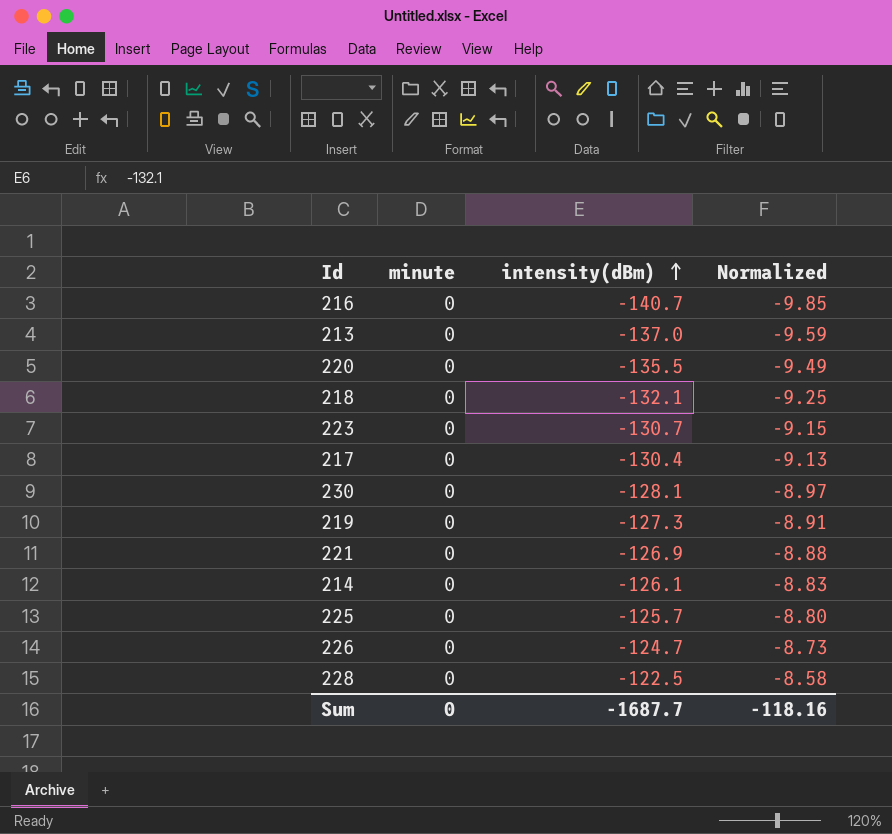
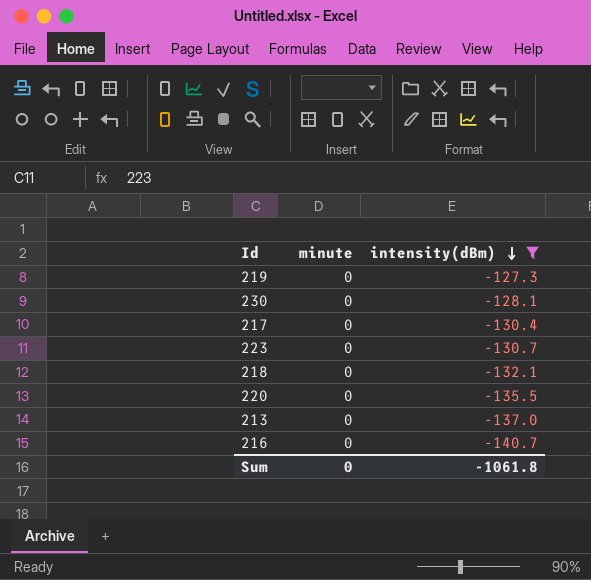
filter: none -> intensity(dBm) <= -127.3
row order: intensity(dBm) ascending -> intensity(dBm) descending
column Normalized | formula: [intensity(dBm)] * 0.07 -> none
Sum | intensity(dBm): -1687.7 -> -1061.8

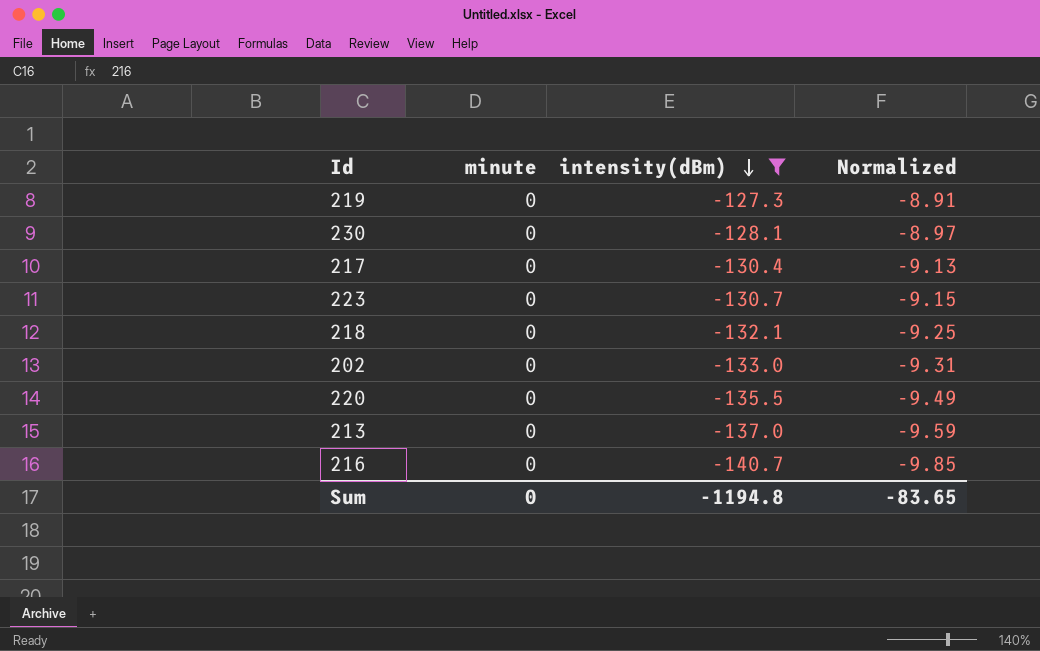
column Normalized | formula: none -> [intensity(dBm)] * 0.07
row 202: none -> 0 | -133.0 | -9.31
Sum | intensity(dBm): -1061.8 -> -1194.8

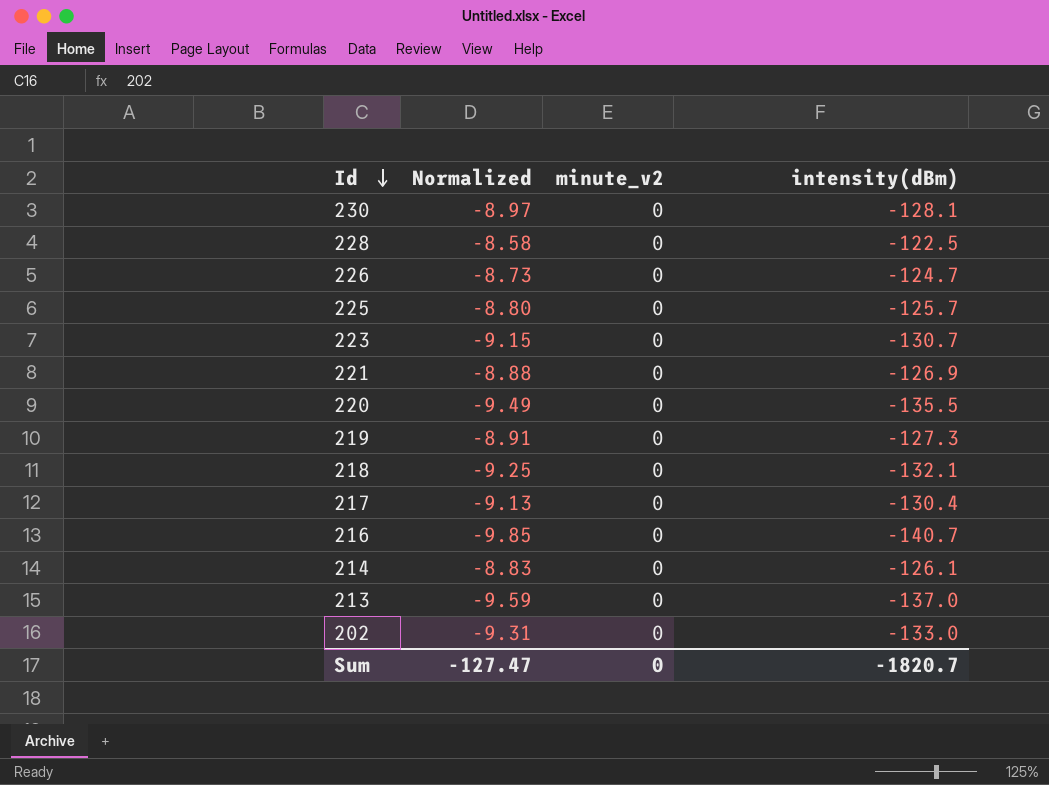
filter: intensity(dBm) <= -127.3 -> none
row order: intensity(dBm) descending -> Id descending
column Normalized | position: 4 -> 2
column name: minute -> minute_v2
Sum | Normalized: -83.65 -> -127.47
Sum | intensity(dBm): -1194.8 -> -1820.7

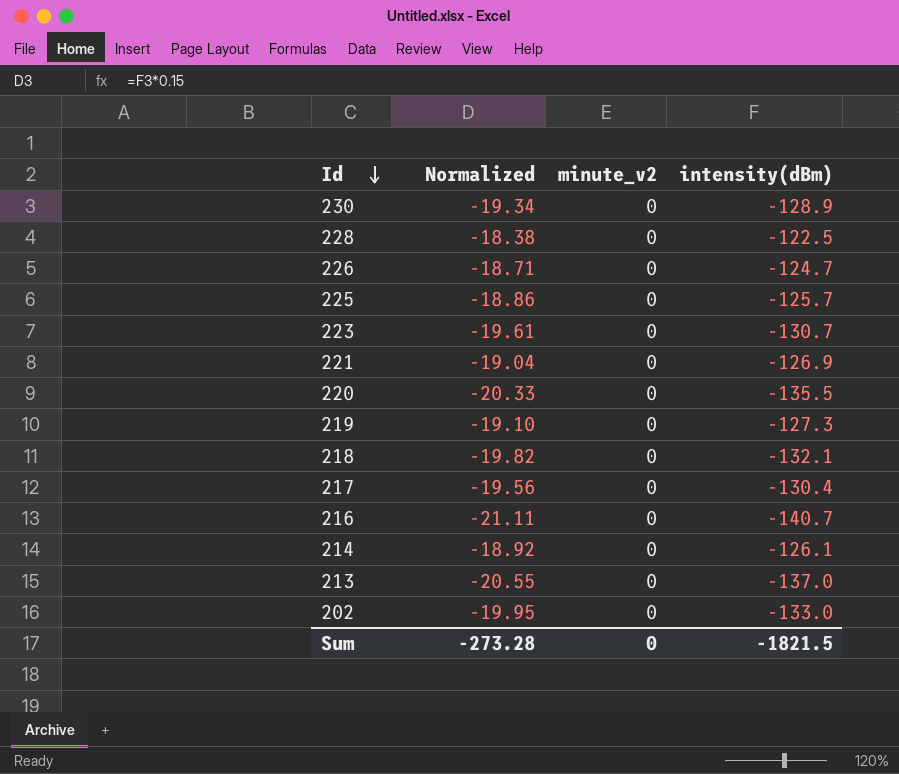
column Normalized | formula: [intensity(dBm)] * 0.07 -> [intensity(dBm)] * 0.15
230 | intensity(dBm): -128.1 -> -128.9
Sum | Normalized: -127.47 -> -273.28
Sum | intensity(dBm): -1820.7 -> -1821.5

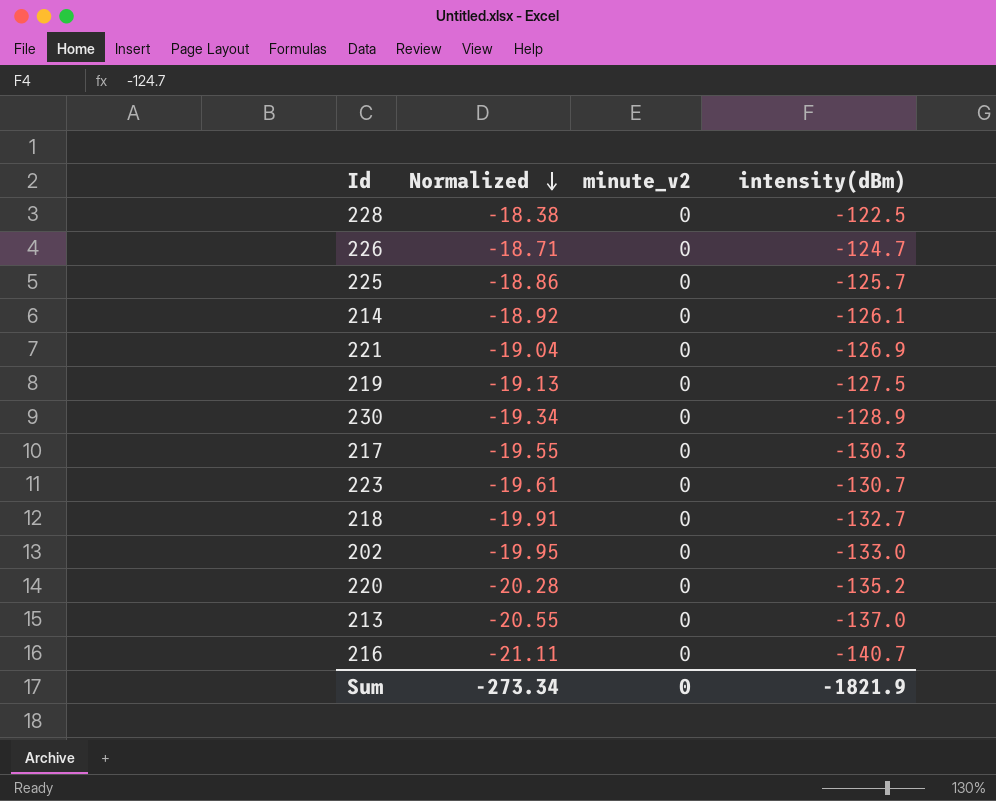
row order: Id descending -> Normalized descending
219 | Normalized: -19.10 -> -19.13
219 | intensity(dBm): -127.3 -> -127.5
217 | Normalized: -19.56 -> -19.55
217 | intensity(dBm): -130.4 -> -130.3
218 | Normalized: -19.82 -> -19.91
218 | intensity(dBm): -132.1 -> -132.7
220 | Normalized: -20.33 -> -20.28
220 | intensity(dBm): -135.5 -> -135.2
Sum | Normalized: -273.28 -> -273.34
Sum | intensity(dBm): -1821.5 -> -1821.9

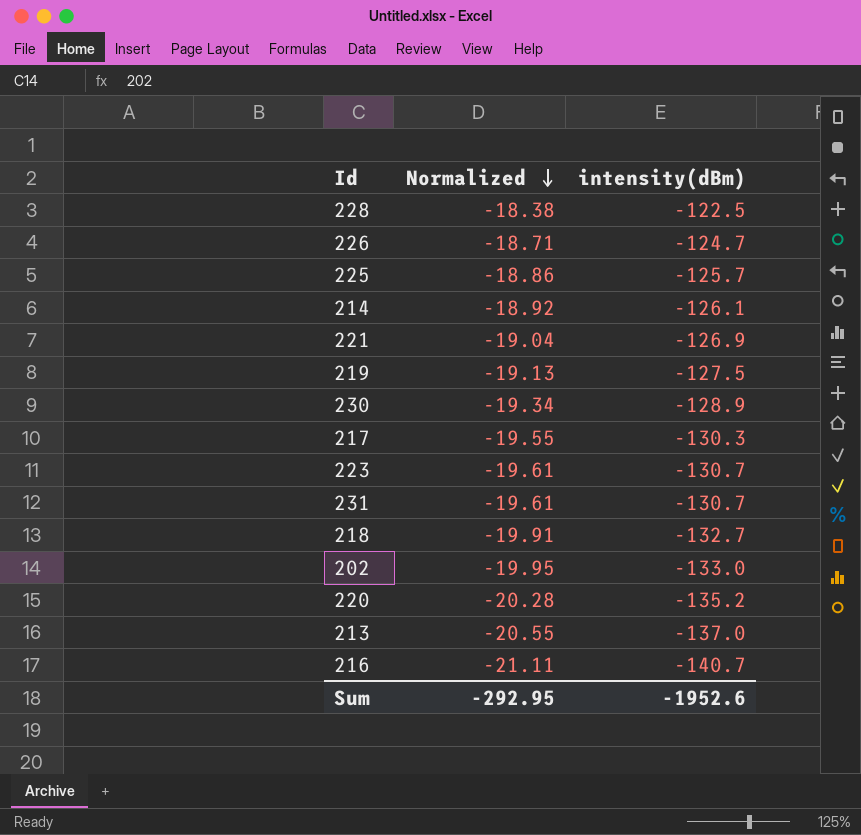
column minute_v2 | position: 3 -> none
row 231: none -> -19.61 | -130.7
Sum | Normalized: -273.34 -> -292.95
Sum | intensity(dBm): -1821.9 -> -1952.6

